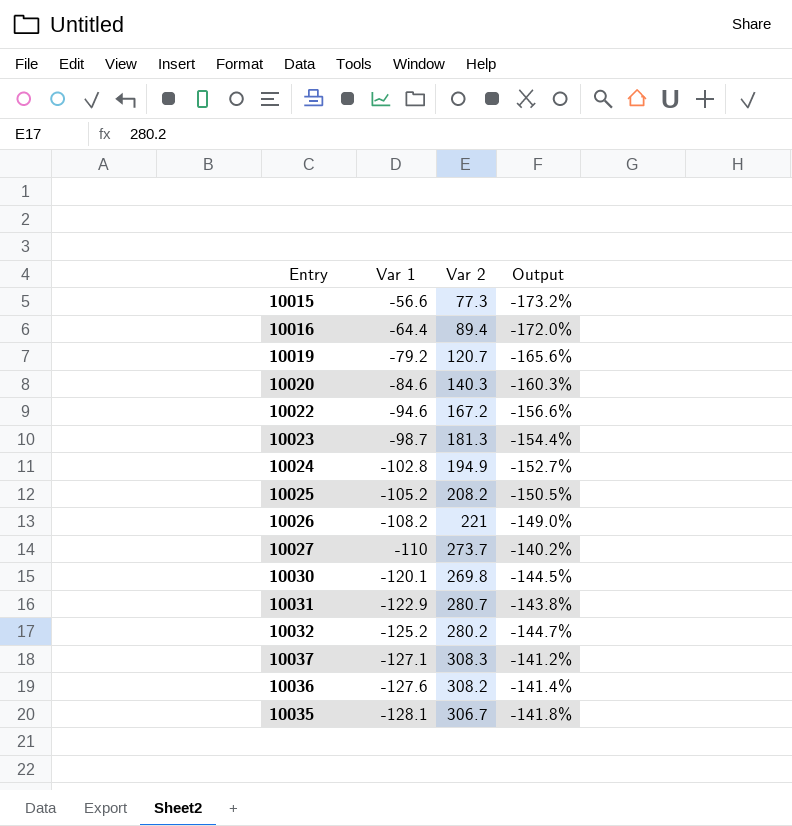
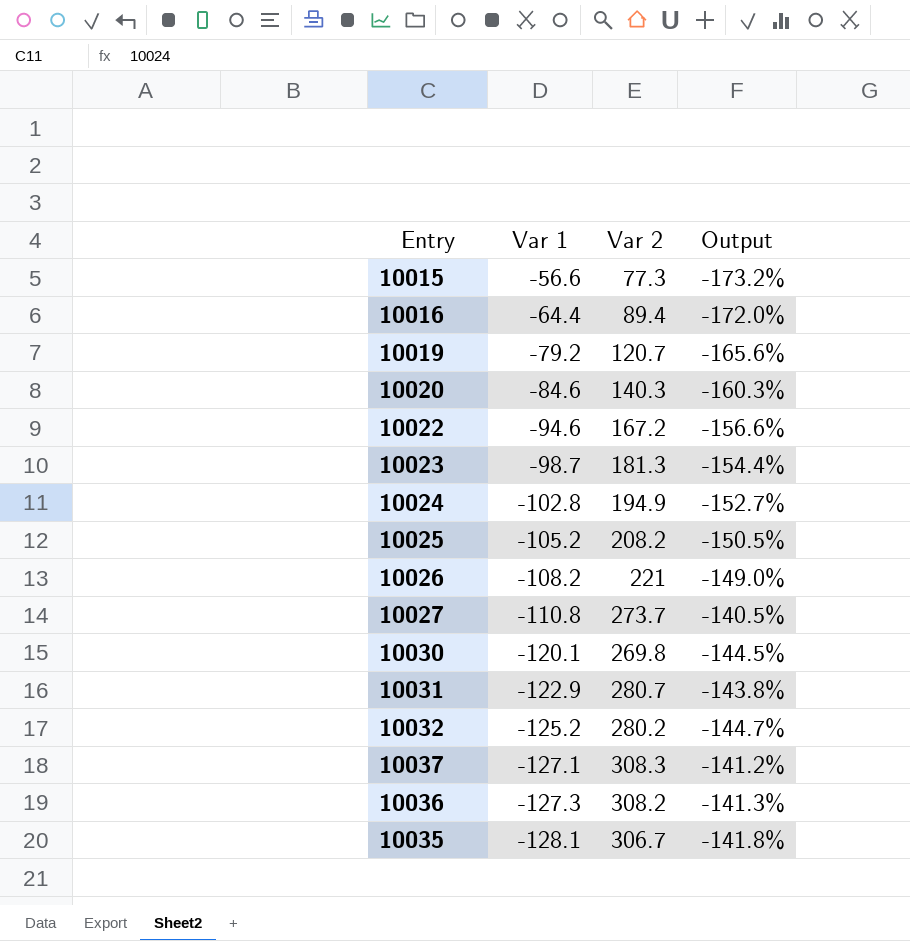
10027 | Var 1: -110 -> -110.8
10027 | Output: -140.2% -> -140.5%
10036 | Var 1: -127.6 -> -127.3
10036 | Output: -141.4% -> -141.3%

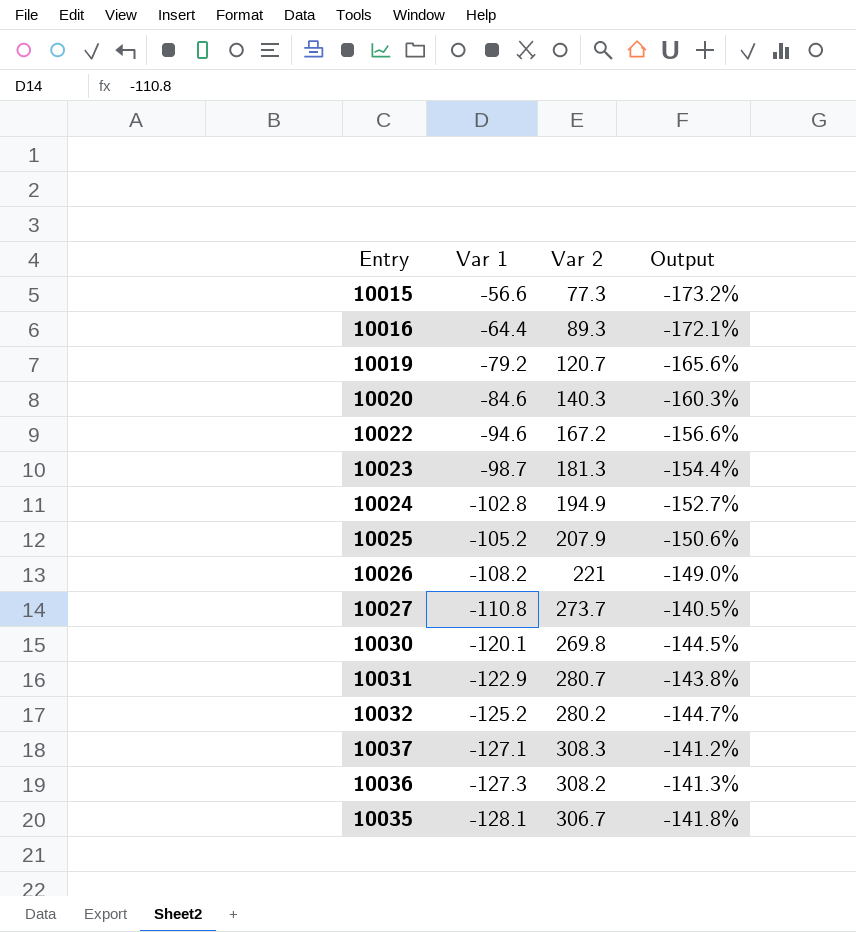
10016 | Var 2: 89.4 -> 89.3
10016 | Output: -172.0% -> -172.1%
10025 | Var 2: 208.2 -> 207.9
10025 | Output: -150.5% -> -150.6%

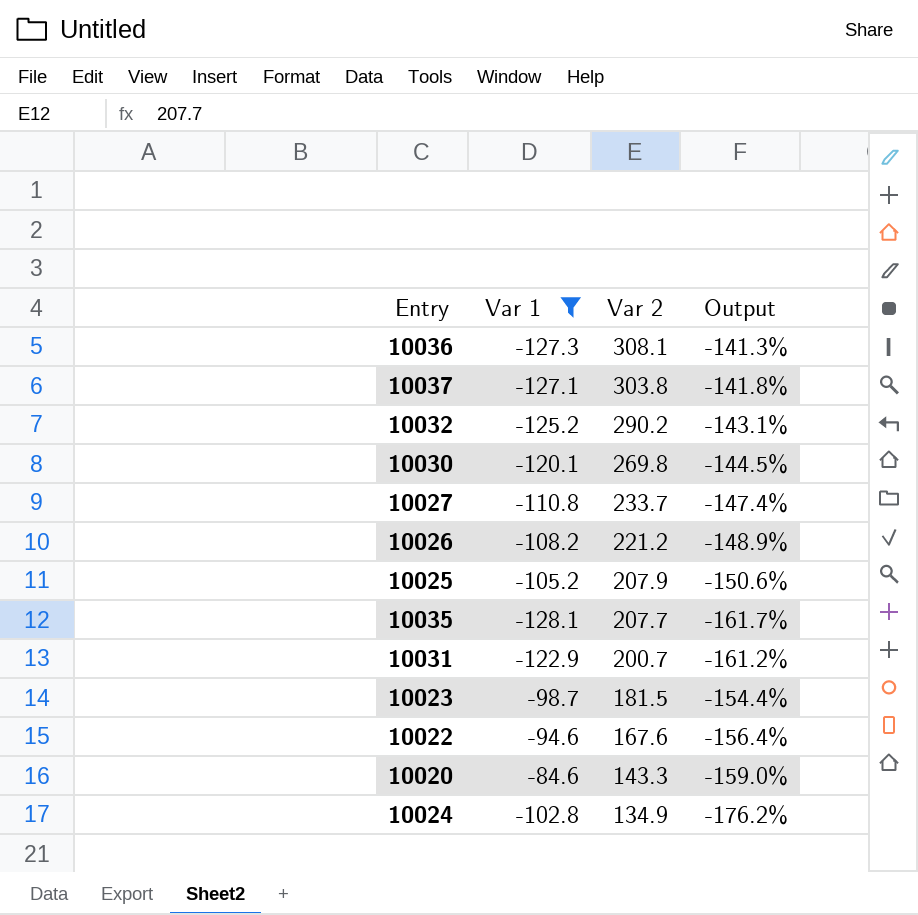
filter: none -> Var 1 <= -84.6
row order: Var 1 descending -> Var 2 descending
10036 | Var 2: 308.2 -> 308.1
10037 | Var 2: 308.3 -> 303.8
10037 | Output: -141.2% -> -141.8%
10032 | Var 2: 280.2 -> 290.2
10032 | Output: -144.7% -> -143.1%
10027 | Var 2: 273.7 -> 233.7
10027 | Output: -140.5% -> -147.4%
10026 | Var 2: 221 -> 221.2
10026 | Output: -149.0% -> -148.9%
10035 | Var 2: 306.7 -> 207.7
10035 | Output: -141.8% -> -161.7%
10031 | Var 2: 280.7 -> 200.7
10031 | Output: -143.8% -> -161.2%
10023 | Var 2: 181.3 -> 181.5
10022 | Var 2: 167.2 -> 167.6
10022 | Output: -156.6% -> -156.4%
10020 | Var 2: 140.3 -> 143.3
10020 | Output: -160.3% -> -159.0%
10024 | Var 2: 194.9 -> 134.9
10024 | Output: -152.7% -> -176.2%

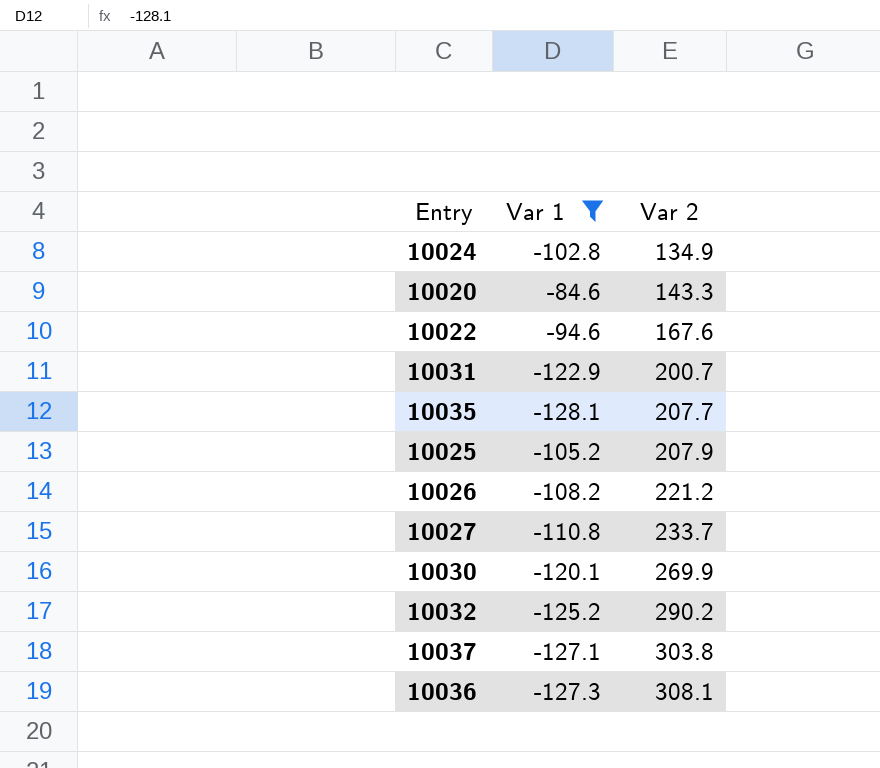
row order: Var 2 descending -> Var 2 ascending
column Output | formula: ([Var 1] - [Var 2]) / [Var 2] -> none
row 10023: -98.7 | 181.5 | -154.4% -> none
10030 | Var 2: 269.8 -> 269.9

